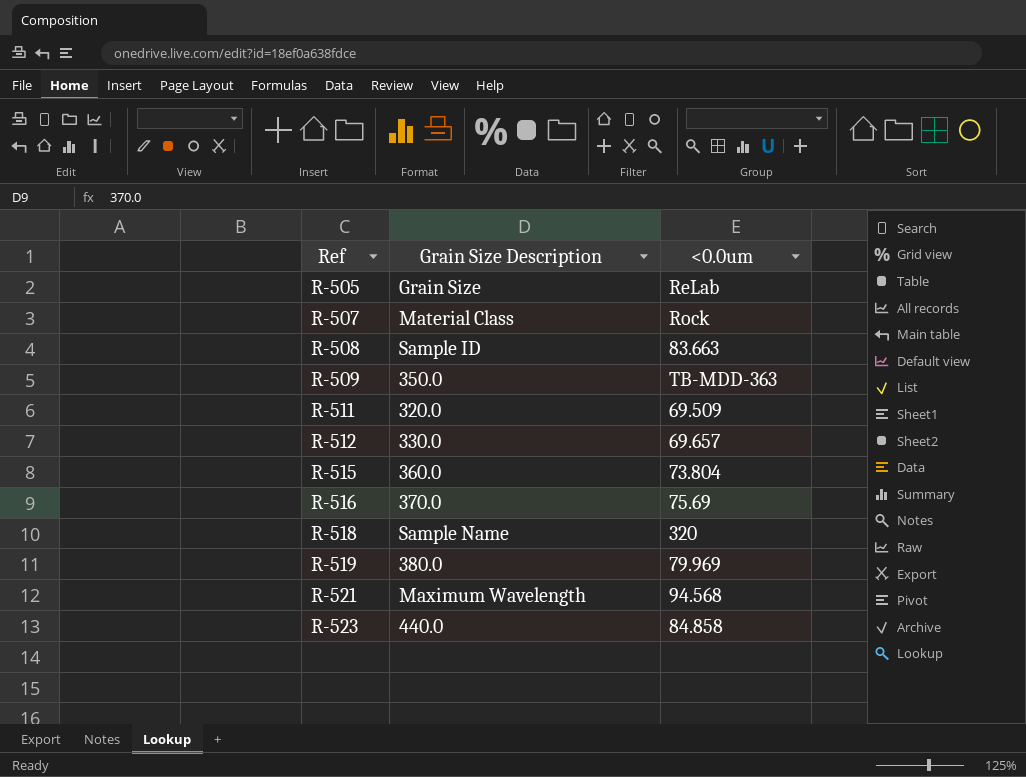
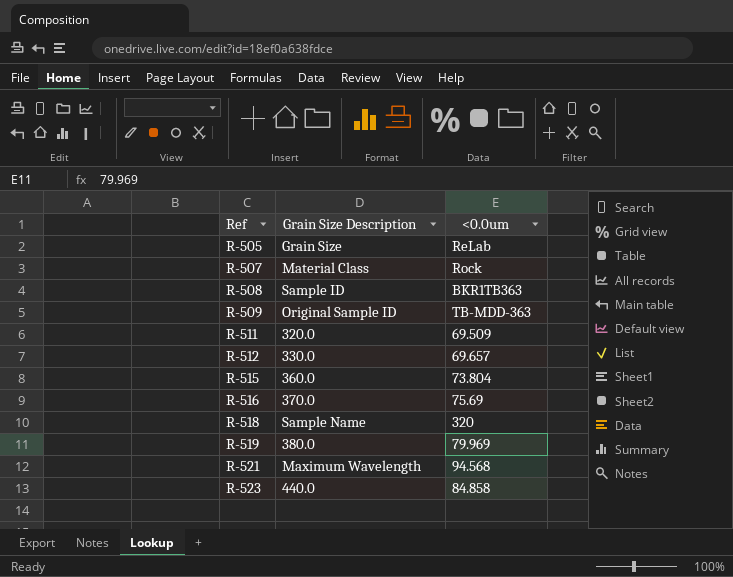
R-508 | <0.0um: 83.663 -> BKR1TB363
R-509 | Grain Size Description: 350.0 -> Original Sample ID

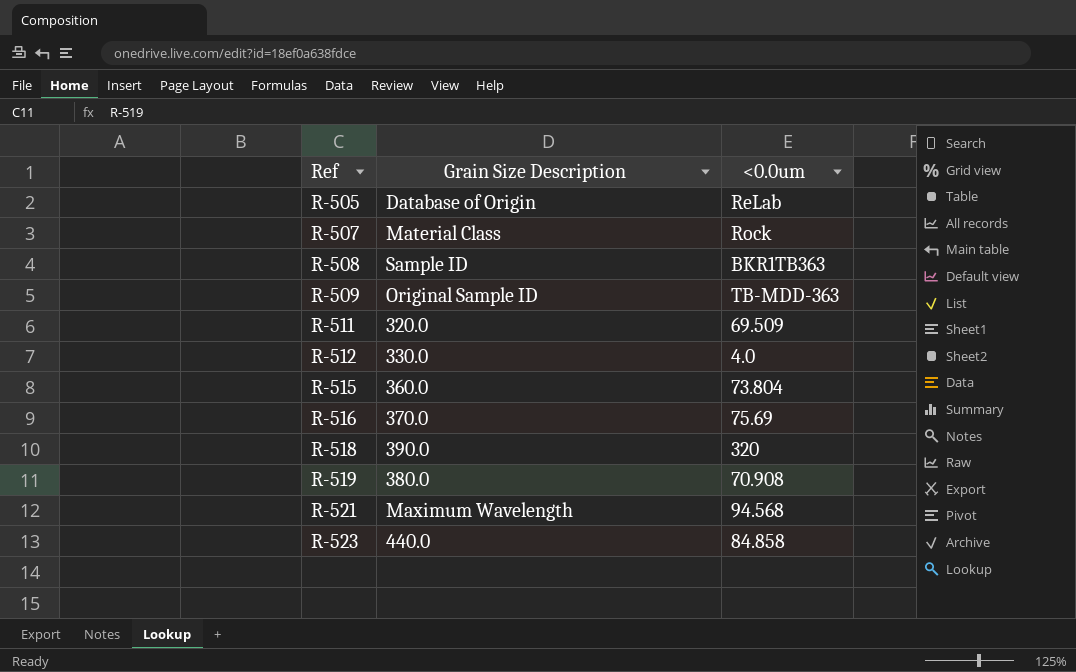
R-505 | Grain Size Description: Grain Size -> Database of Origin
R-512 | <0.0um: 69.657 -> 4.0
R-518 | Grain Size Description: Sample Name -> 390.0
R-519 | <0.0um: 79.969 -> 70.908

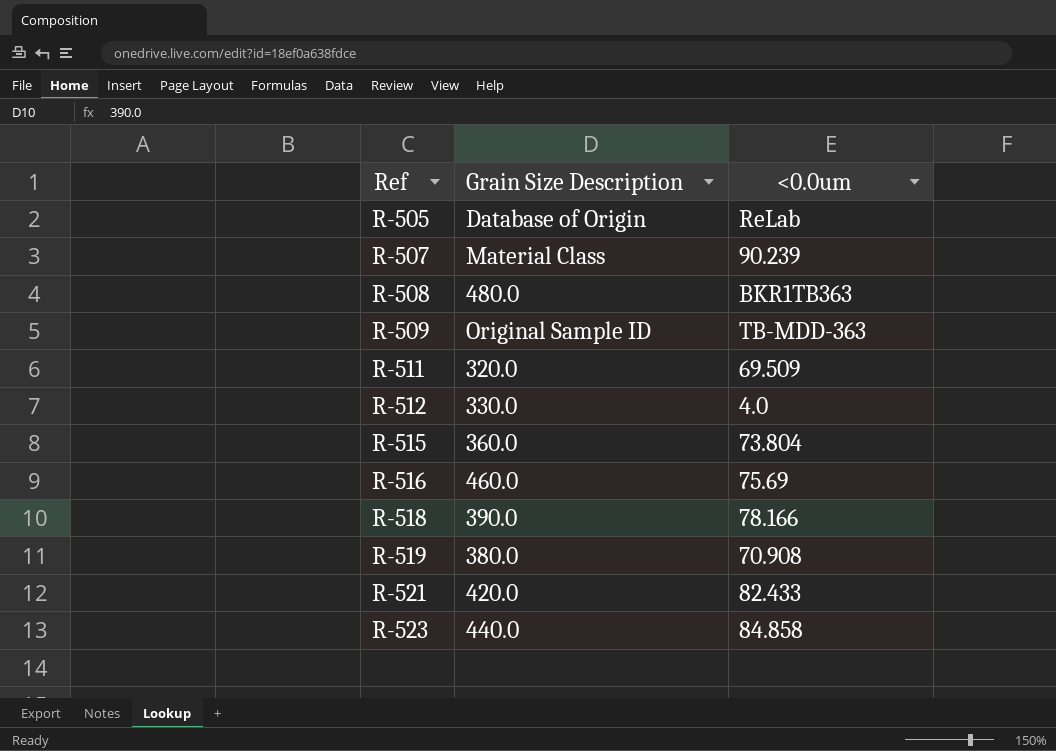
R-507 | <0.0um: Rock -> 90.239
R-508 | Grain Size Description: Sample ID -> 480.0
R-516 | Grain Size Description: 370.0 -> 460.0
R-518 | <0.0um: 320 -> 78.166
R-521 | Grain Size Description: Maximum Wavelength -> 420.0
R-521 | <0.0um: 94.568 -> 82.433

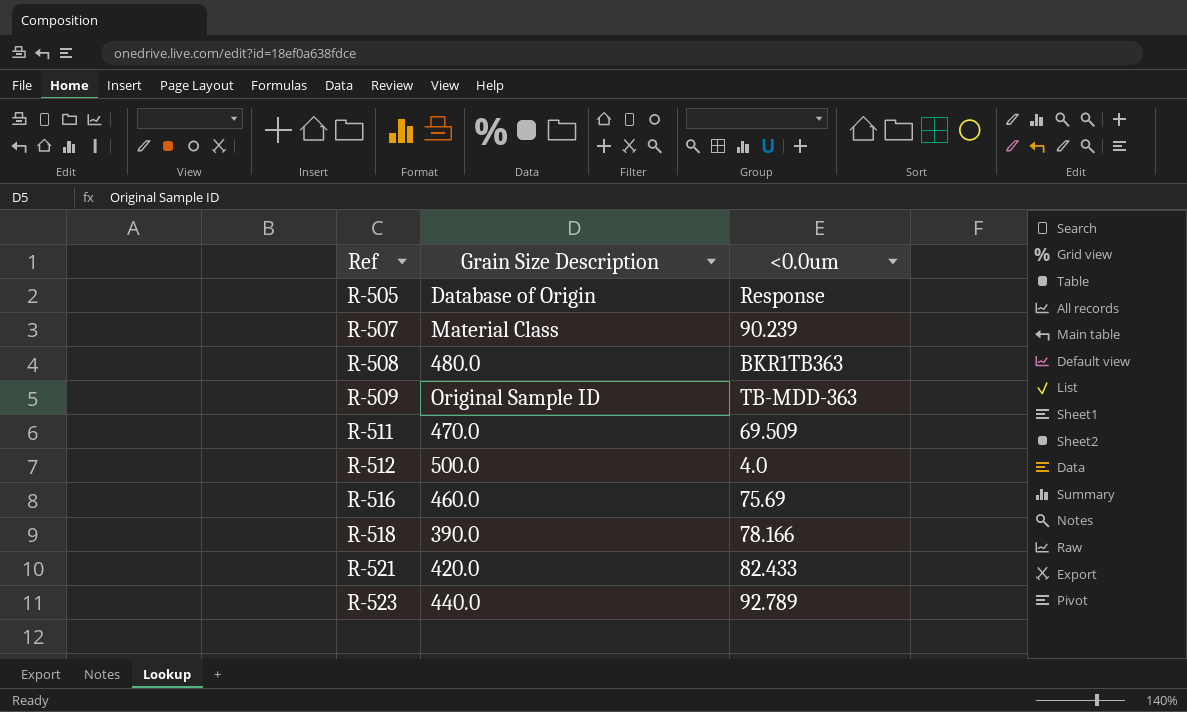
row R-515: 360.0 | 73.804 -> none
row R-519: 380.0 | 70.908 -> none
R-505 | <0.0um: ReLab -> Response
R-511 | Grain Size Description: 320.0 -> 470.0
R-512 | Grain Size Description: 330.0 -> 500.0
R-523 | <0.0um: 84.858 -> 92.789

